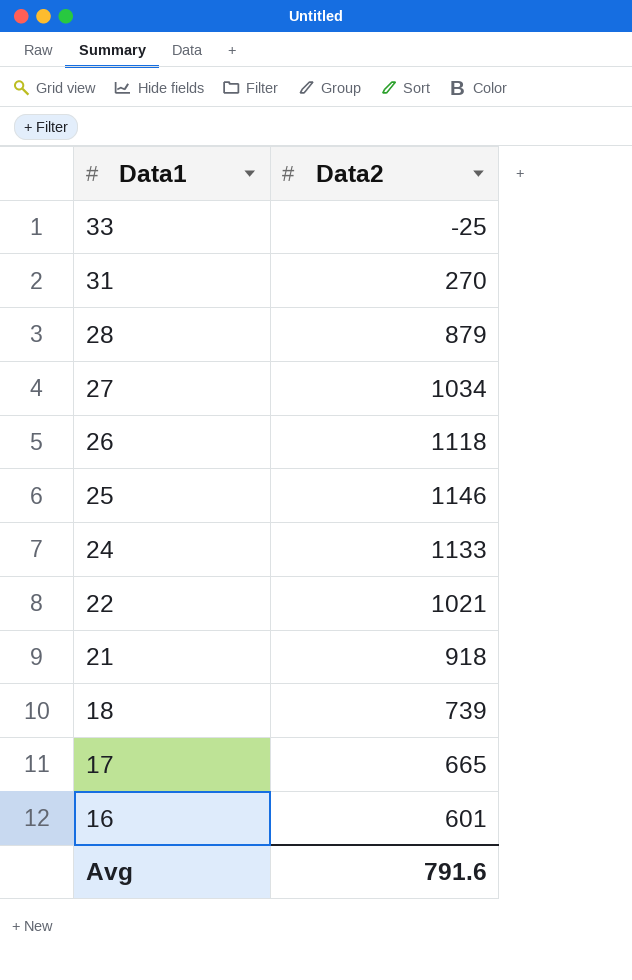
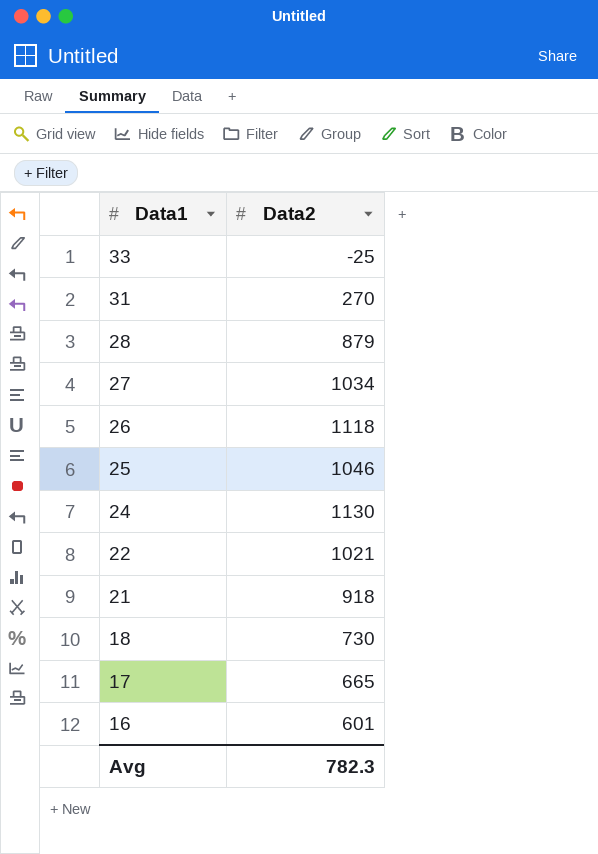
25 | Data2: 1146 -> 1046
24 | Data2: 1133 -> 1130
18 | Data2: 739 -> 730
Avg | Data2: 791.6 -> 782.3

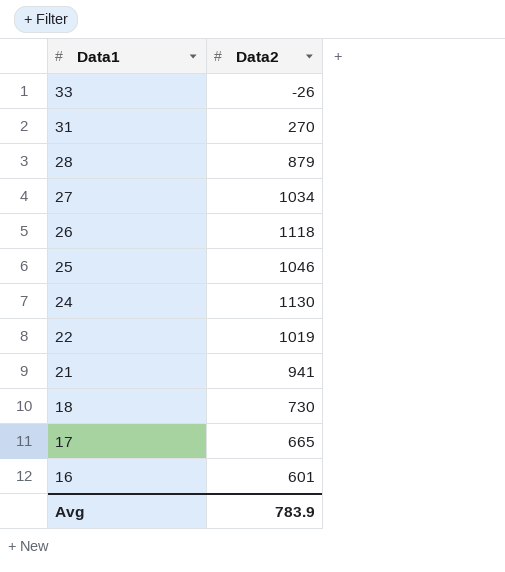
33 | Data2: -25 -> -26
22 | Data2: 1021 -> 1019
21 | Data2: 918 -> 941
Avg | Data2: 782.3 -> 783.9

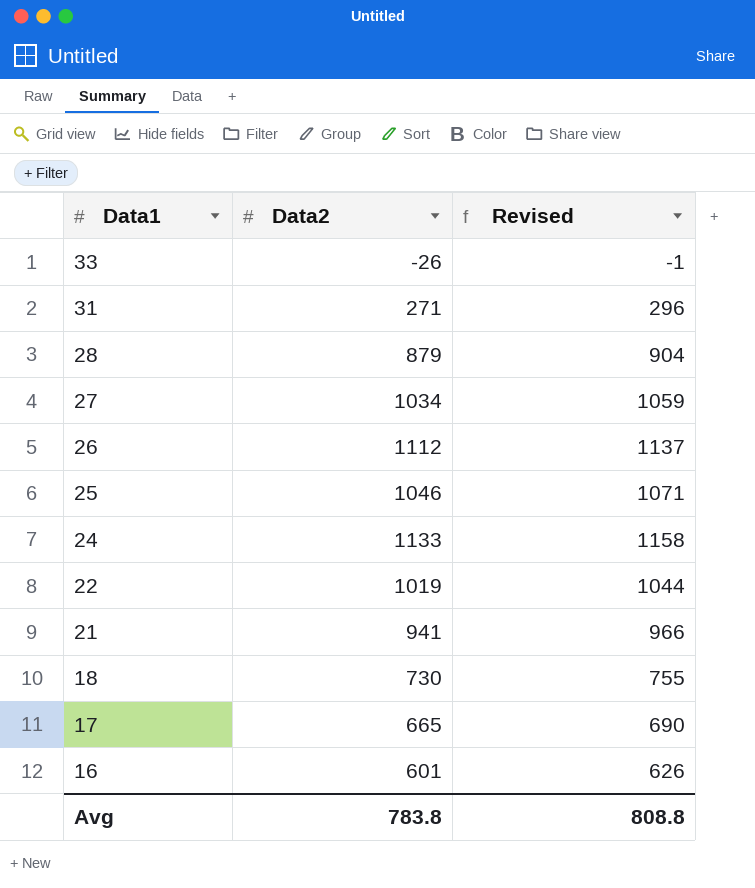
column Revised | formula: none -> [Data2] + 25
31 | Data2: 270 -> 271
26 | Data2: 1118 -> 1112
24 | Data2: 1130 -> 1133
Avg | Data2: 783.9 -> 783.8

